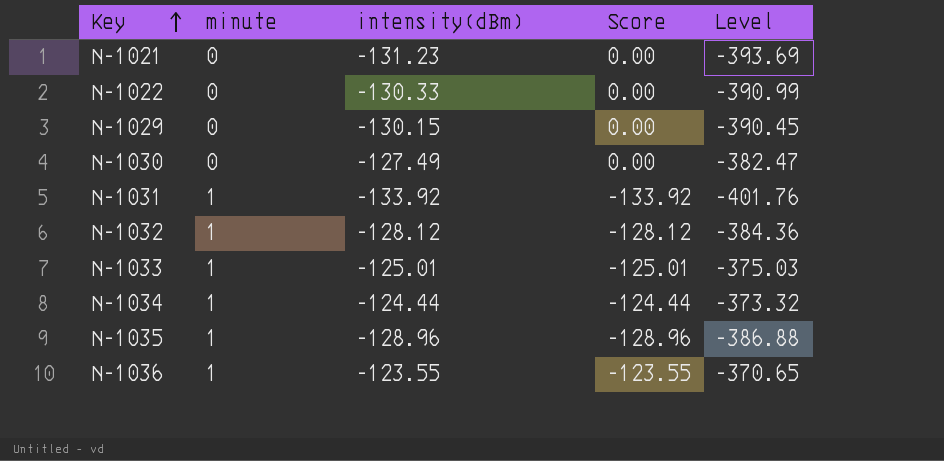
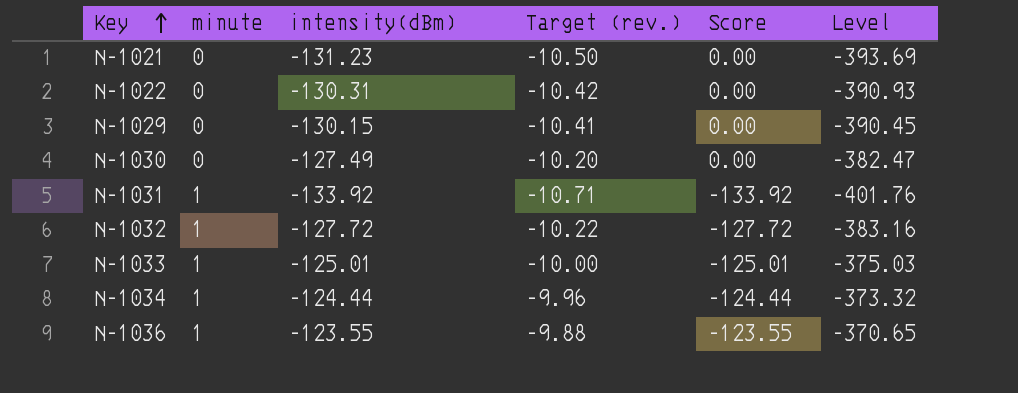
column Target (rev.) | formula: none -> [intensity(dBm)] * 0.08
row N-1035: 1 | -128.96 | -128.96 | -386.88 -> none
N-1022 | intensity(dBm): -130.33 -> -130.31
N-1022 | Level: -390.99 -> -390.93
N-1032 | intensity(dBm): -128.12 -> -127.72
N-1032 | Score: -128.12 -> -127.72
N-1032 | Level: -384.36 -> -383.16

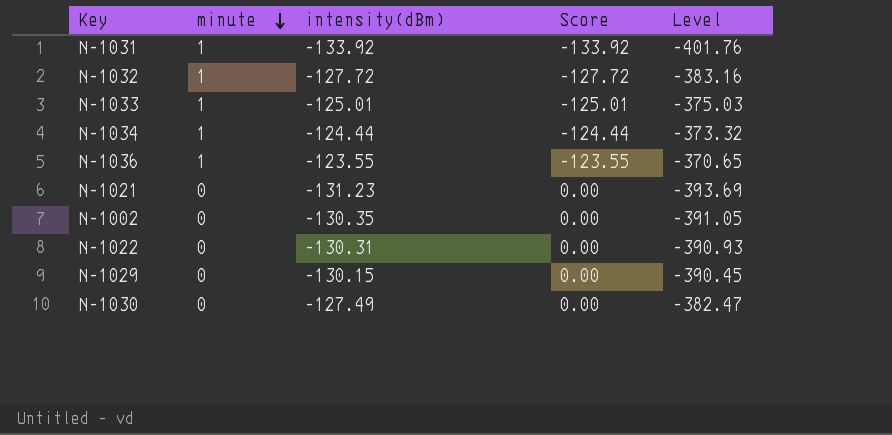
row order: Key ascending -> minute descending
column Target (rev.) | formula: [intensity(dBm)] * 0.08 -> none
row N-1002: none -> 0 | -130.35 | 0.00 | -391.05

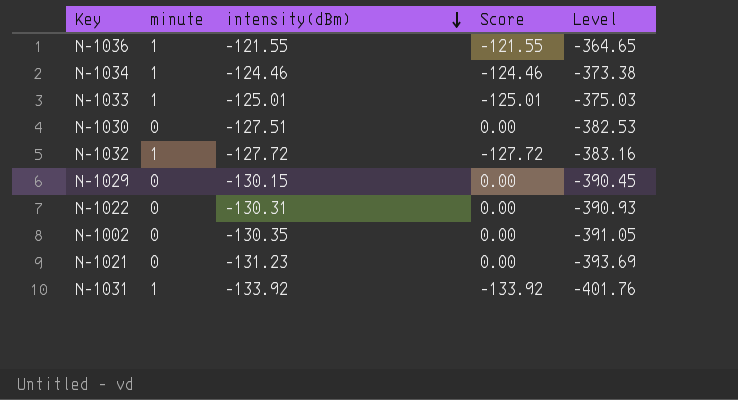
row order: minute descending -> intensity(dBm) descending
N-1036 | intensity(dBm): -123.55 -> -121.55
N-1036 | Score: -123.55 -> -121.55
N-1036 | Level: -370.65 -> -364.65
N-1034 | intensity(dBm): -124.44 -> -124.46
N-1034 | Score: -124.44 -> -124.46
N-1034 | Level: -373.32 -> -373.38
N-1030 | intensity(dBm): -127.49 -> -127.51
N-1030 | Level: -382.47 -> -382.53

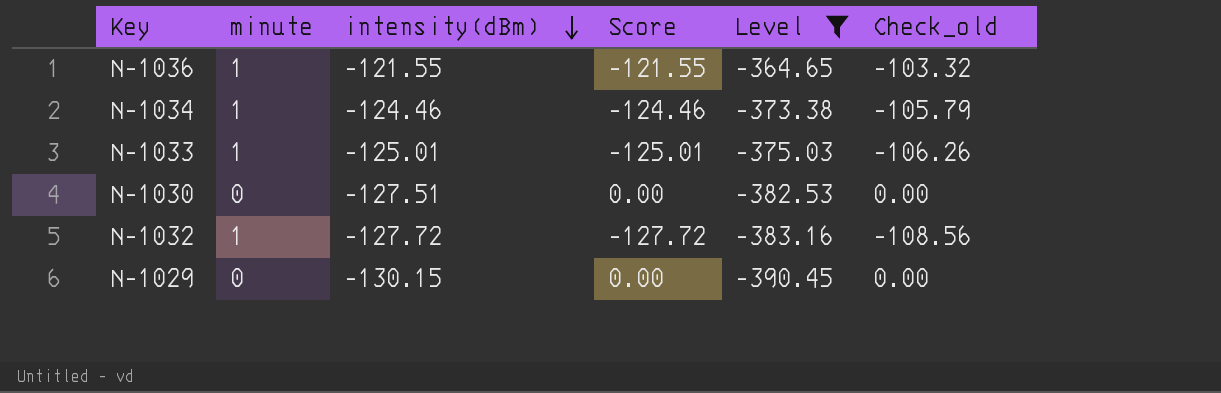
filter: none -> Level >= -390.45
column Check_old | formula: none -> [Score] * 0.85

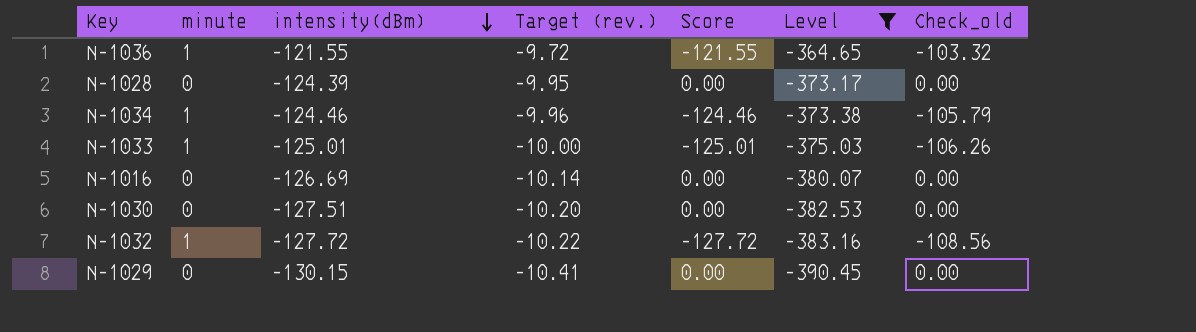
column Target (rev.) | formula: none -> [intensity(dBm)] * 0.08
row N-1028: none -> 0 | -124.39 | -9.95 | 0.00 | -373.17 | 0.00
row N-1016: none -> 0 | -126.69 | -10.14 | 0.00 | -380.07 | 0.00

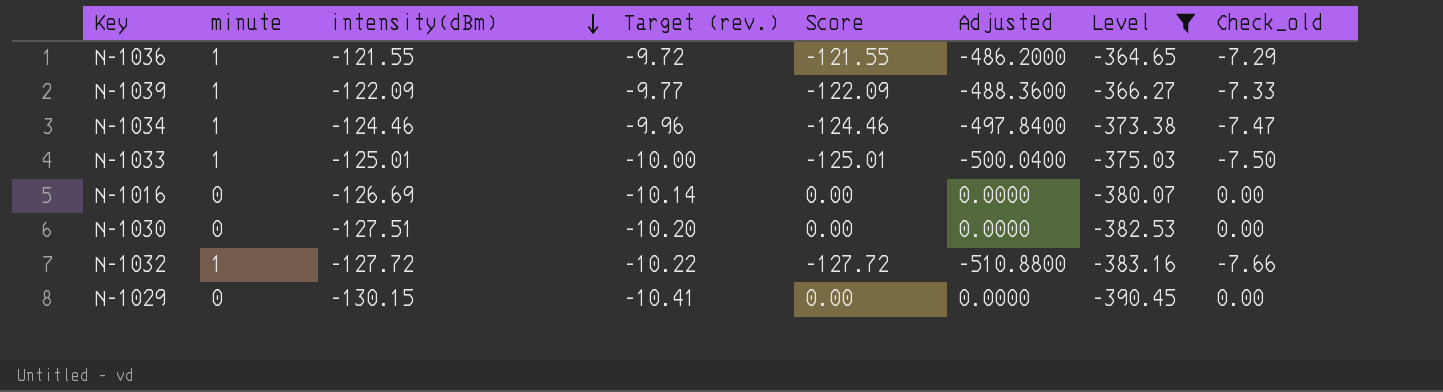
column Adjusted | formula: none -> [Score] * 4
column Check_old | formula: [Score] * 0.85 -> [Score] * 0.06
row N-1028: 0 | -124.39 | -9.95 | 0.00 | -373.17 | 0.00 -> none
row N-1039: none -> 1 | -122.09 | -9.77 | -122.09 | -488.3600 | -366.27 | -7.33

